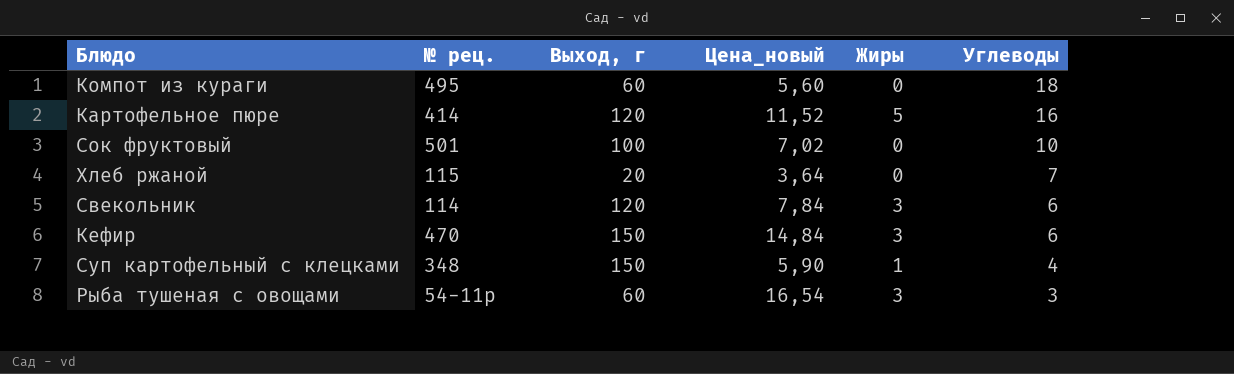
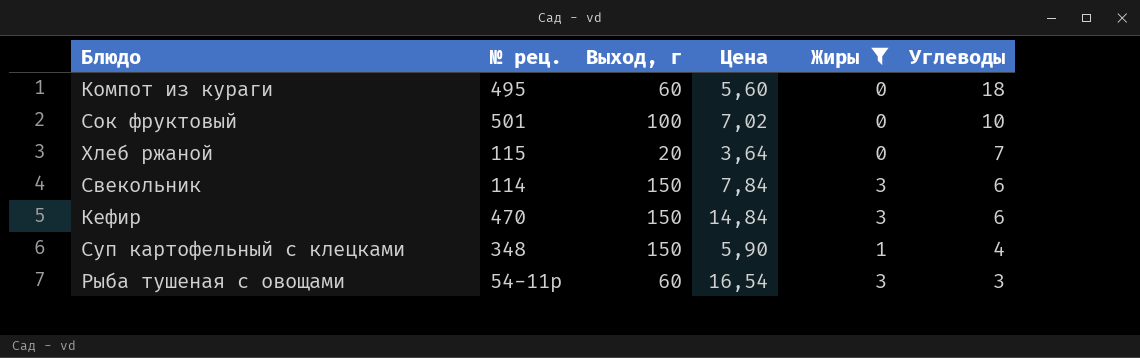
filter: none -> Жиры != 5
column name: Цена_новый -> Цена
Свекольник | Выход, г: 120 -> 150

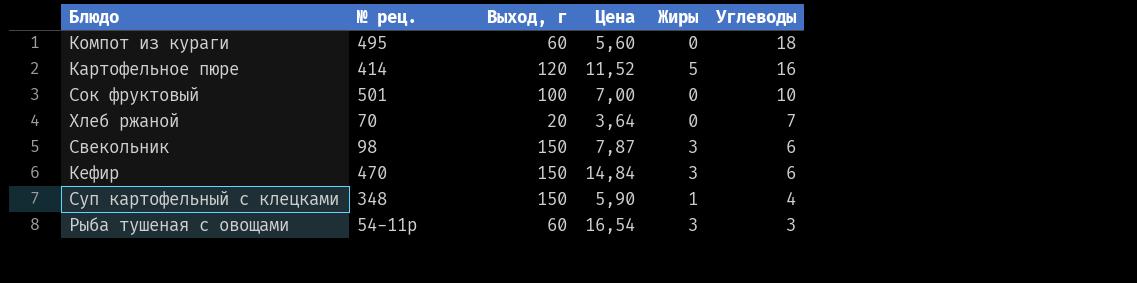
filter: Жиры != 5 -> none
Сок фруктовый | Цена: 7,02 -> 7,00
Хлеб ржаной | № рец.: 115 -> 70
Свекольник | № рец.: 114 -> 98
Свекольник | Цена: 7,84 -> 7,87

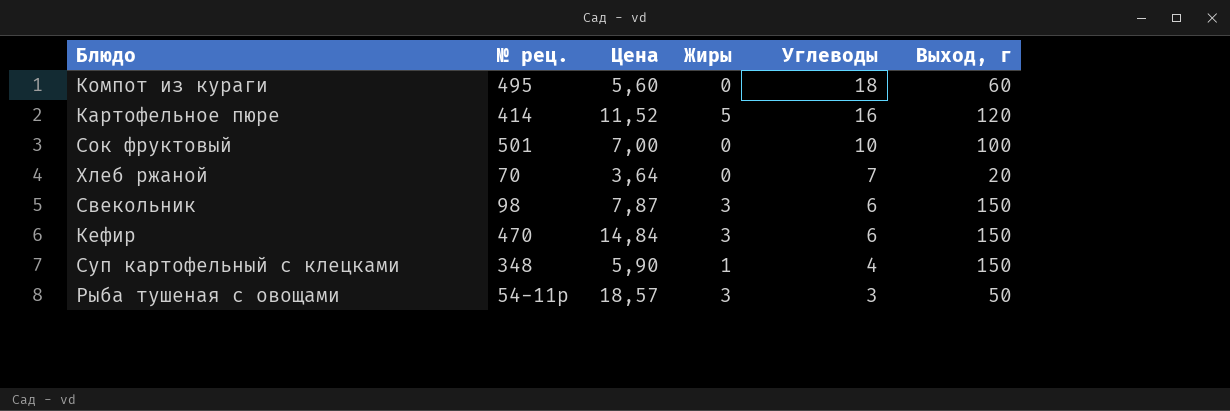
column Выход, г | position: 3 -> 6
Рыба тушеная с овощами | Цена: 16,54 -> 18,57
Рыба тушеная с овощами | Выход, г: 60 -> 50

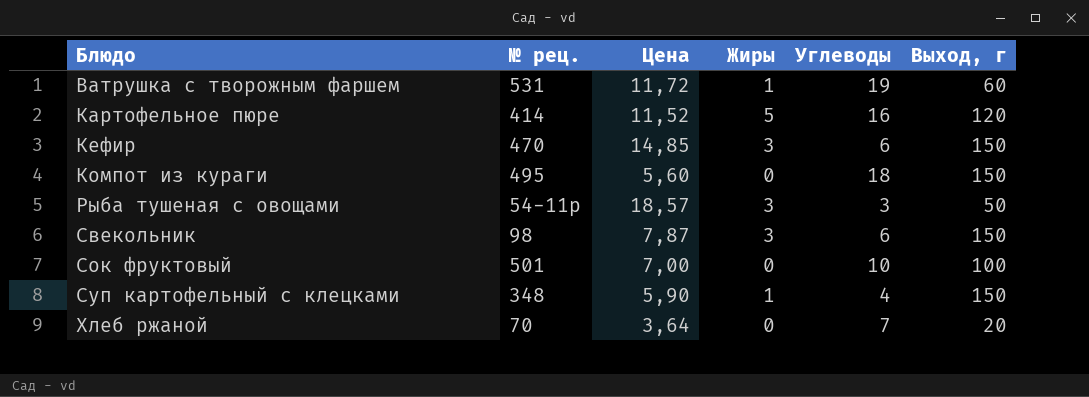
row order: Углеводы descending -> Блюдо ascending
row Ватрушка с творожным фаршем: none -> 531 | 11,72 | 1 | 19 | 60
Кефир | Цена: 14,84 -> 14,85
Компот из кураги | Выход, г: 60 -> 150

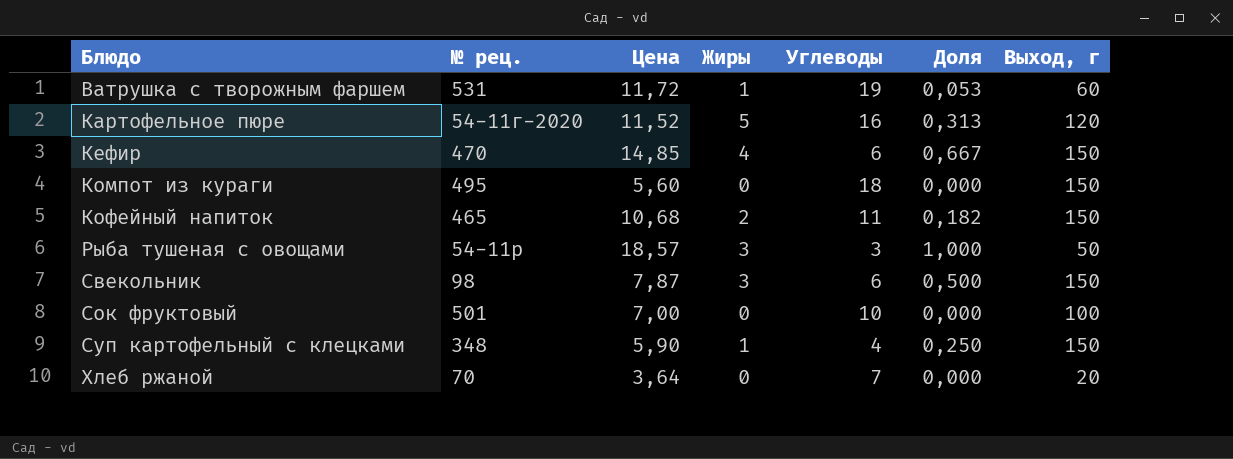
column Доля | formula: none -> [Жиры] / [Углеводы]
Картофельное пюре | № рец.: 414 -> 54-11г-2020
Кефир | Жиры: 3 -> 4
row Кофейный напиток: none -> 465 | 10,68 | 2 | 11 | 0,182 | 150

